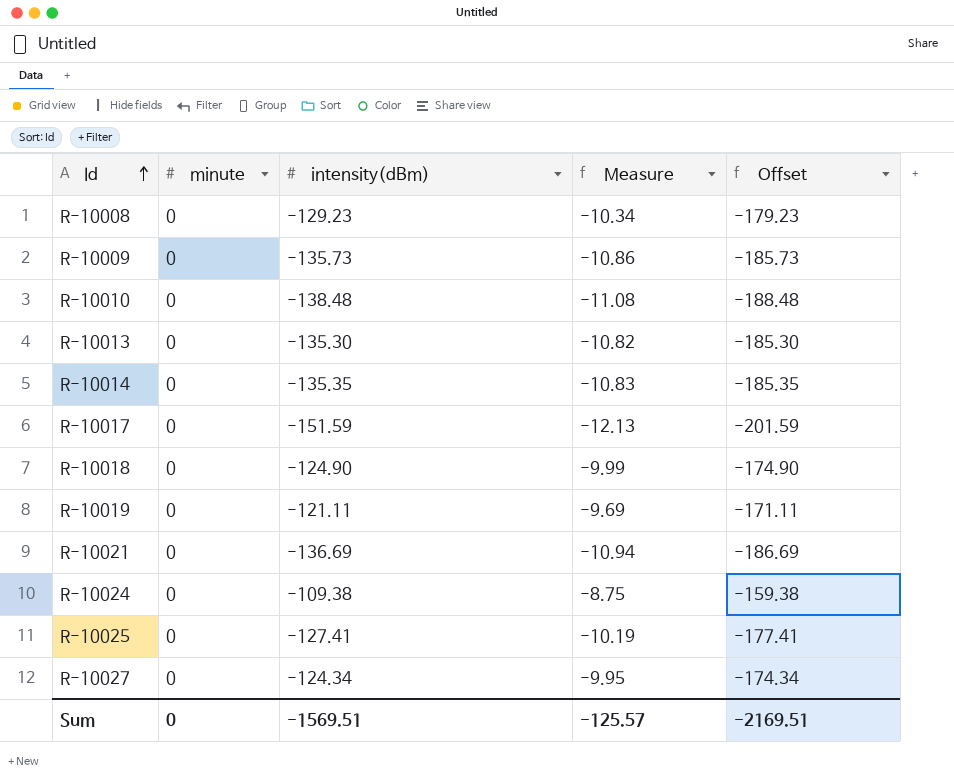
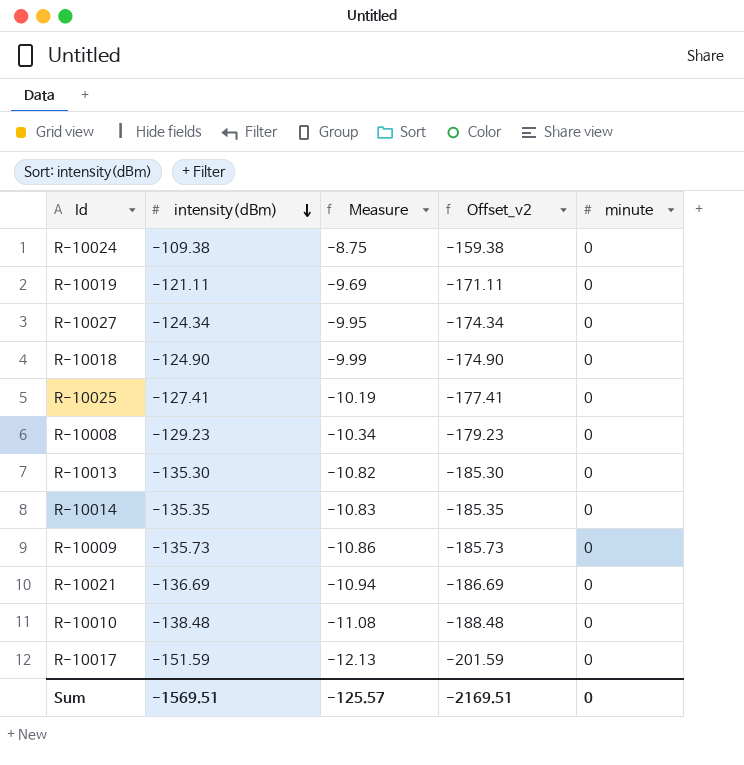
row order: Id ascending -> intensity(dBm) descending
column name: Offset -> Offset_v2
column minute | position: 2 -> 5

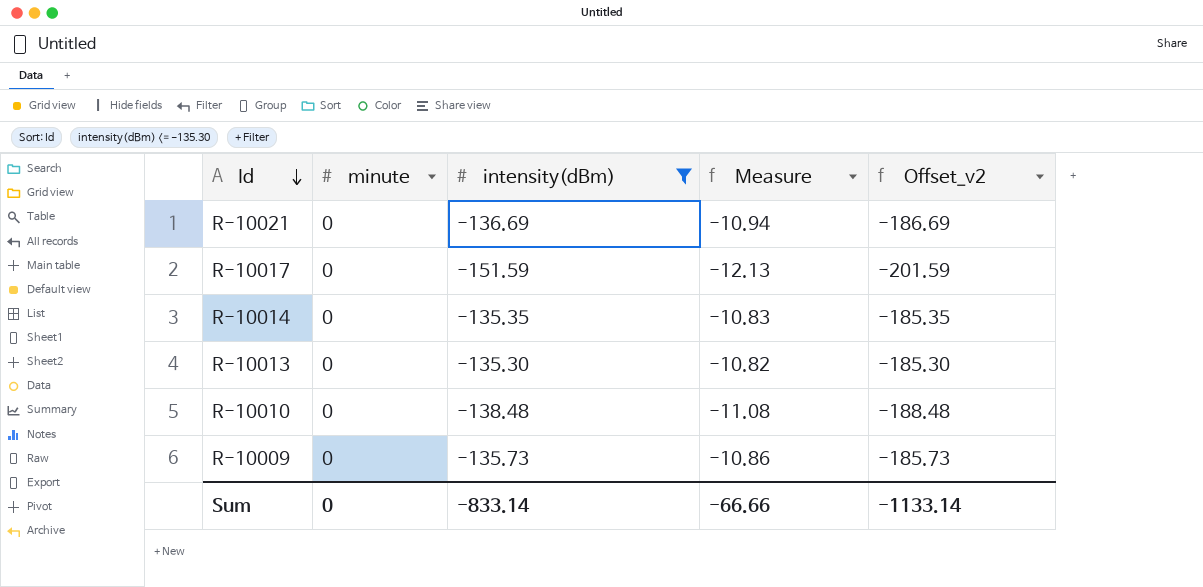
filter: none -> intensity(dBm) <= -135.30
row order: intensity(dBm) descending -> Id descending
column minute | position: 5 -> 2
Sum | intensity(dBm): -1569.51 -> -833.14
Sum | Measure: -125.57 -> -66.66
Sum | Offset_v2: -2169.51 -> -1133.14

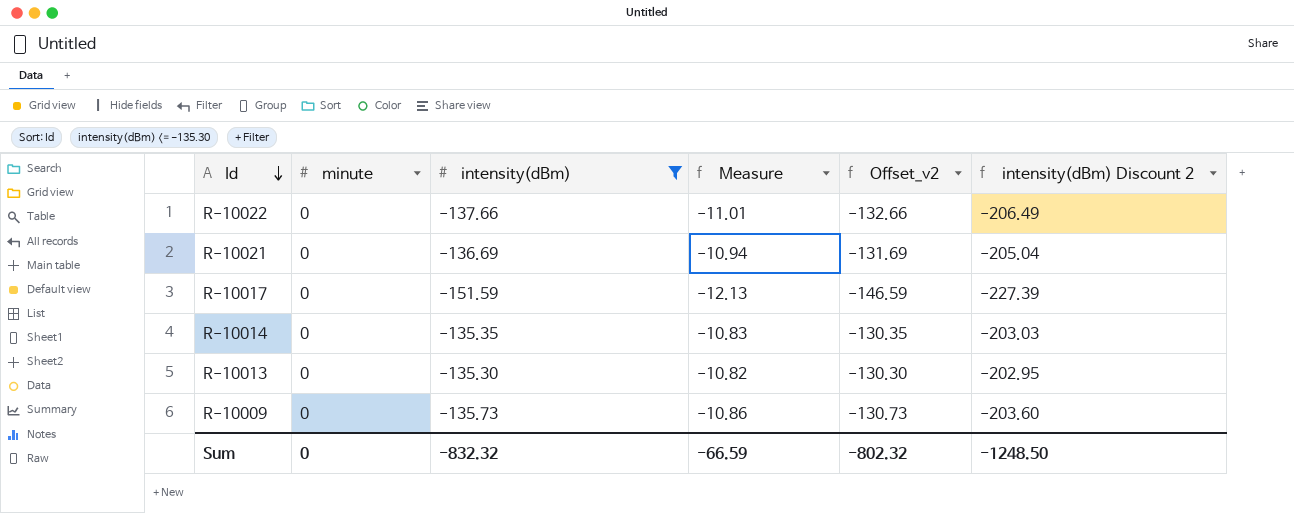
column Offset_v2 | formula: [intensity(dBm)] - 50 -> [intensity(dBm)] + 5
column intensity(dBm) Discount 2 | formula: none -> [intensity(dBm)] * 1.5
row R-10010: 0 | -138.48 | -11.08 | -188.48 -> none
row R-10022: none -> 0 | -137.66 | -11.01 | -132.66 | -206.49
Sum | intensity(dBm): -833.14 -> -832.32
Sum | Measure: -66.66 -> -66.59
Sum | Offset_v2: -1133.14 -> -802.32

